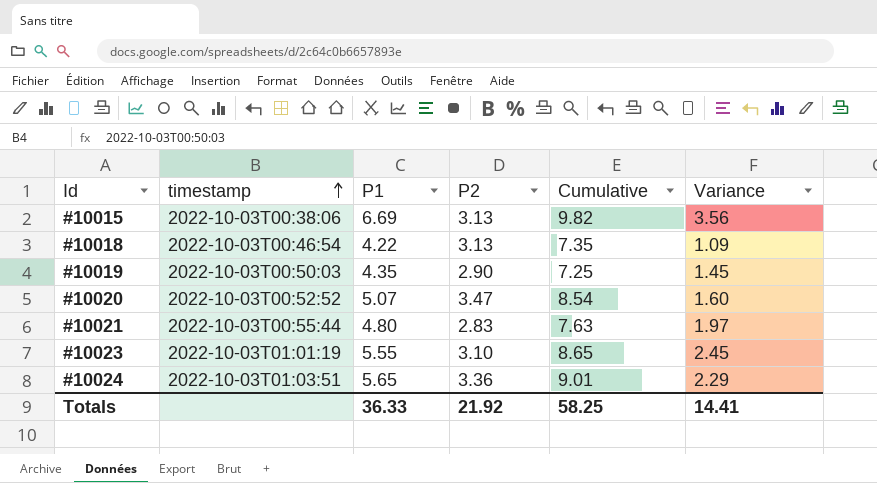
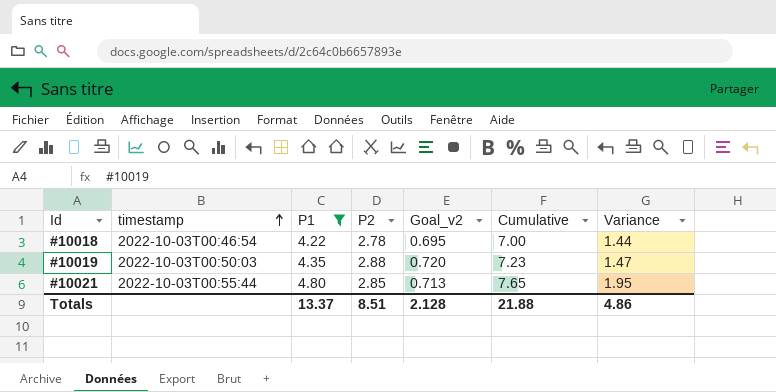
filter: none -> P1 <= 4.80
column Goal_v2 | formula: none -> [P2] * 0.25
#10018 | P2: 3.13 -> 2.78
#10018 | Cumulative: 7.35 -> 7.00
#10018 | Variance: 1.09 -> 1.44
#10019 | P2: 2.90 -> 2.88
#10019 | Cumulative: 7.25 -> 7.23
#10019 | Variance: 1.45 -> 1.47
#10021 | P2: 2.83 -> 2.85
#10021 | Cumulative: 7.63 -> 7.65
#10021 | Variance: 1.97 -> 1.95
Totals | P1: 36.33 -> 13.37
Totals | P2: 21.92 -> 8.51
Totals | Cumulative: 58.25 -> 21.88
Totals | Variance: 14.41 -> 4.86

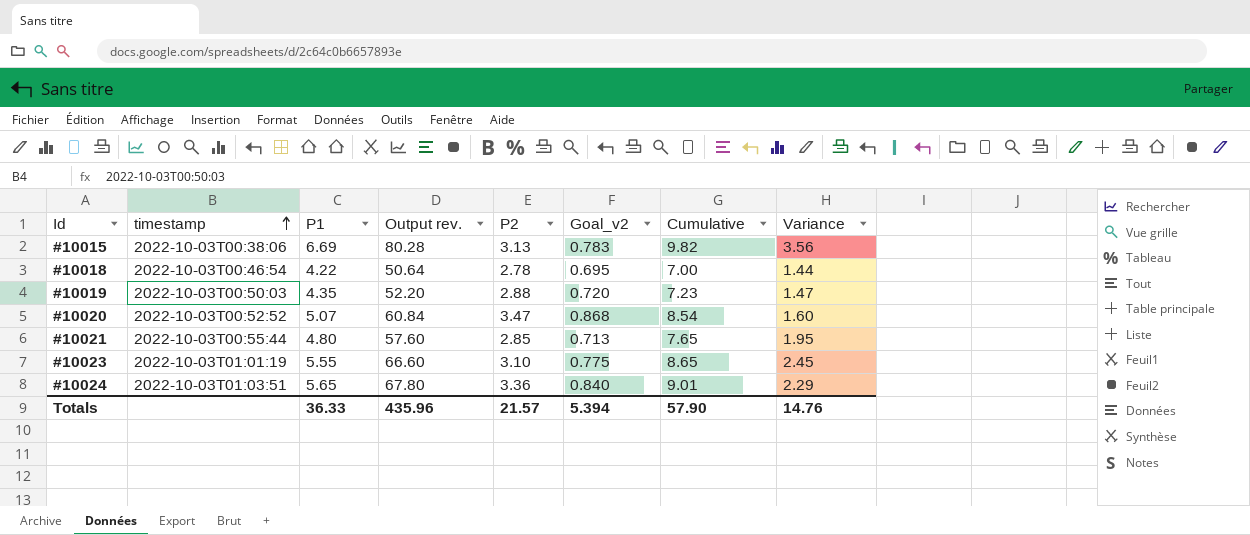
filter: P1 <= 4.80 -> none
column Output rev. | formula: none -> [P1] * 12
Totals | P1: 13.37 -> 36.33
Totals | P2: 8.51 -> 21.57
Totals | Goal_v2: 2.128 -> 5.394
Totals | Cumulative: 21.88 -> 57.90
Totals | Variance: 4.86 -> 14.76

